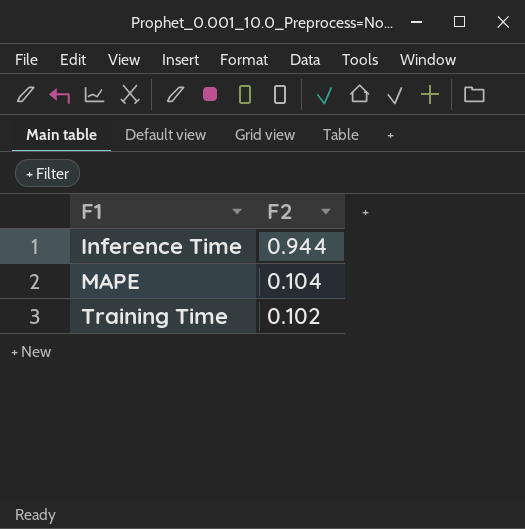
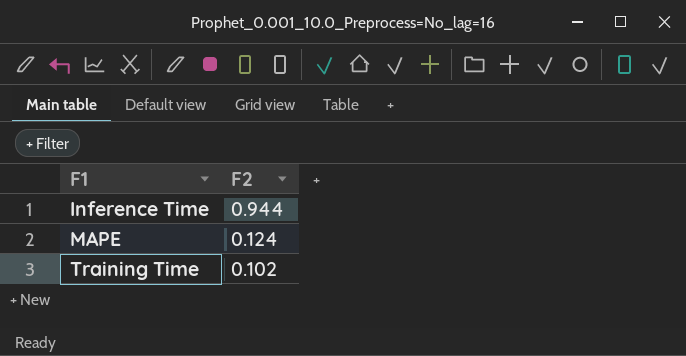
MAPE | F2: 0.104 -> 0.124

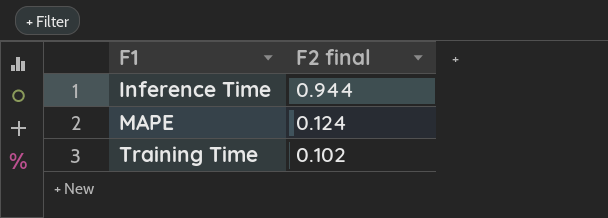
column name: F2 -> F2 final

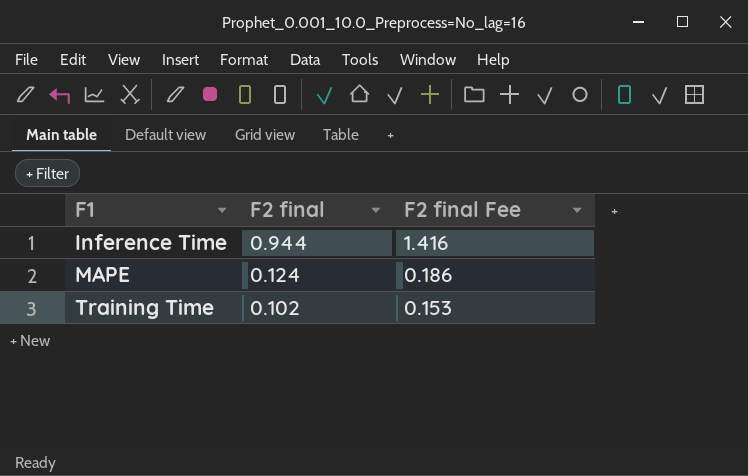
column F2 final Fee | formula: none -> [F2 final] * 1.5

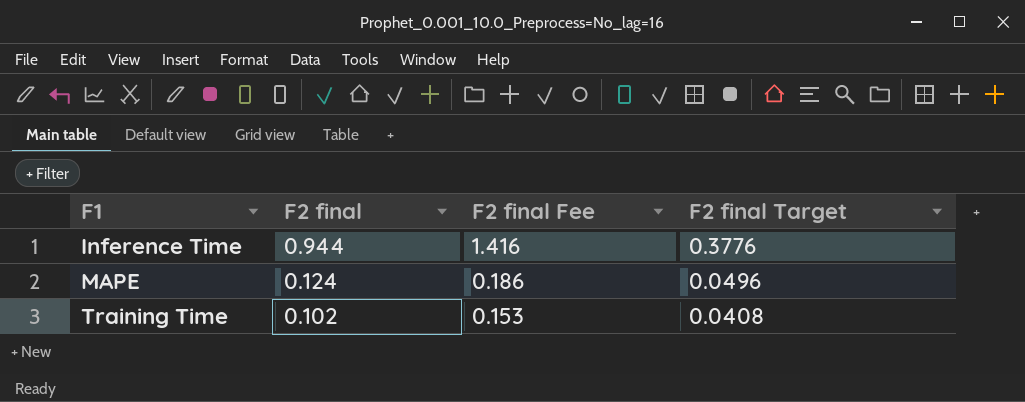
column F2 final Target | formula: none -> [F2 final] * 0.4

